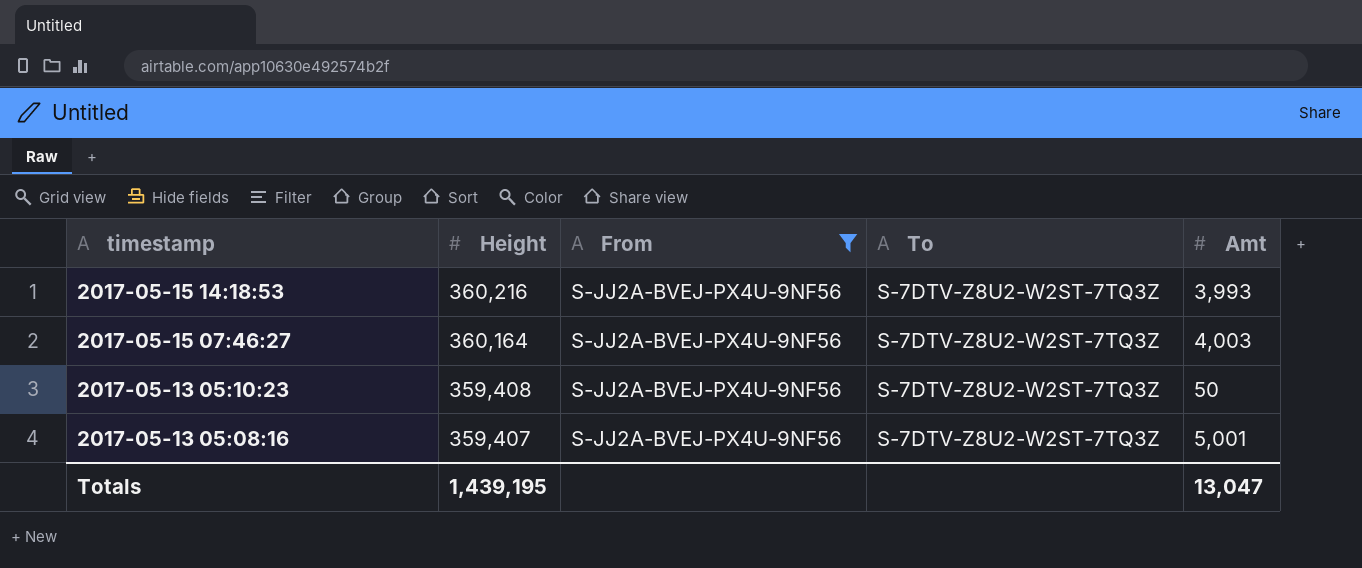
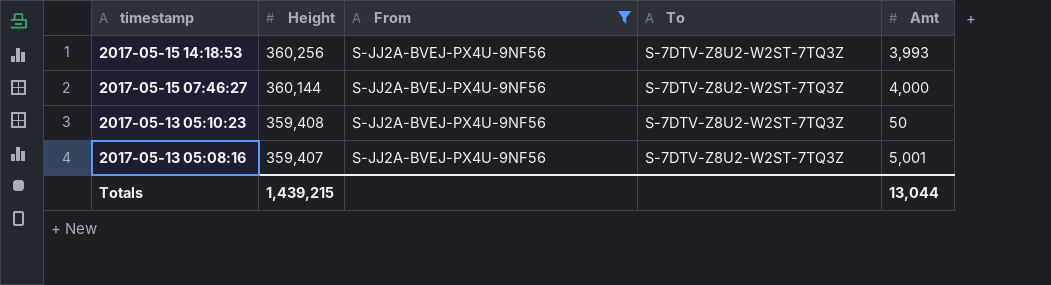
2017-05-15 14:18:53 | Height: 360,216 -> 360,256
2017-05-15 07:46:27 | Height: 360,164 -> 360,144
2017-05-15 07:46:27 | Amt: 4,003 -> 4,000
Totals | Height: 1,439,195 -> 1,439,215
Totals | Amt: 13,047 -> 13,044

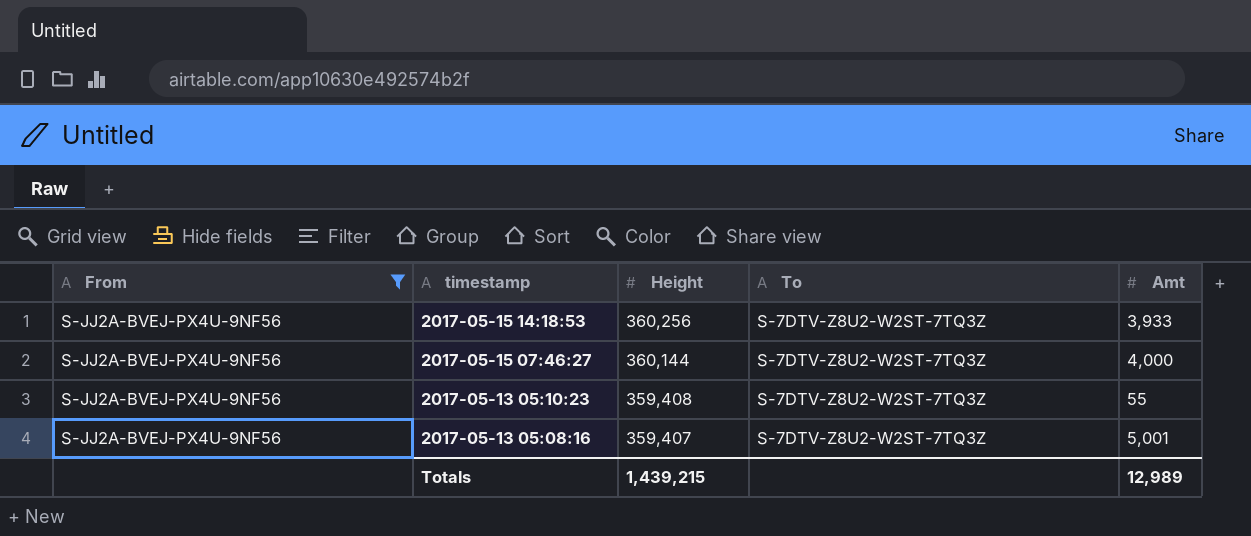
column From | position: 3 -> 1
2017-05-15 14:18:53 | Amt: 3,993 -> 3,933
2017-05-13 05:10:23 | Amt: 50 -> 55
Totals | Amt: 13,044 -> 12,989

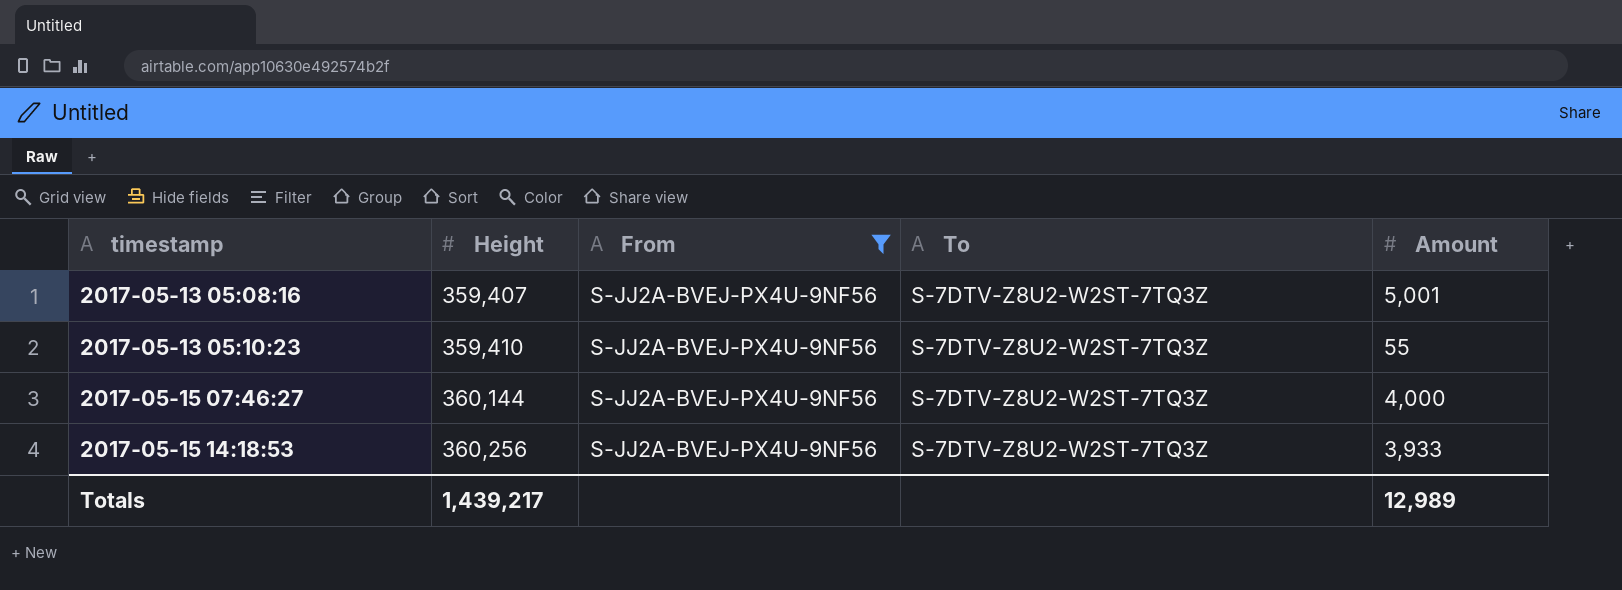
row order: timestamp descending -> timestamp ascending
column From | position: 1 -> 3
column name: Amt -> Amount
2017-05-13 05:10:23 | Height: 359,408 -> 359,410
Totals | Height: 1,439,215 -> 1,439,217

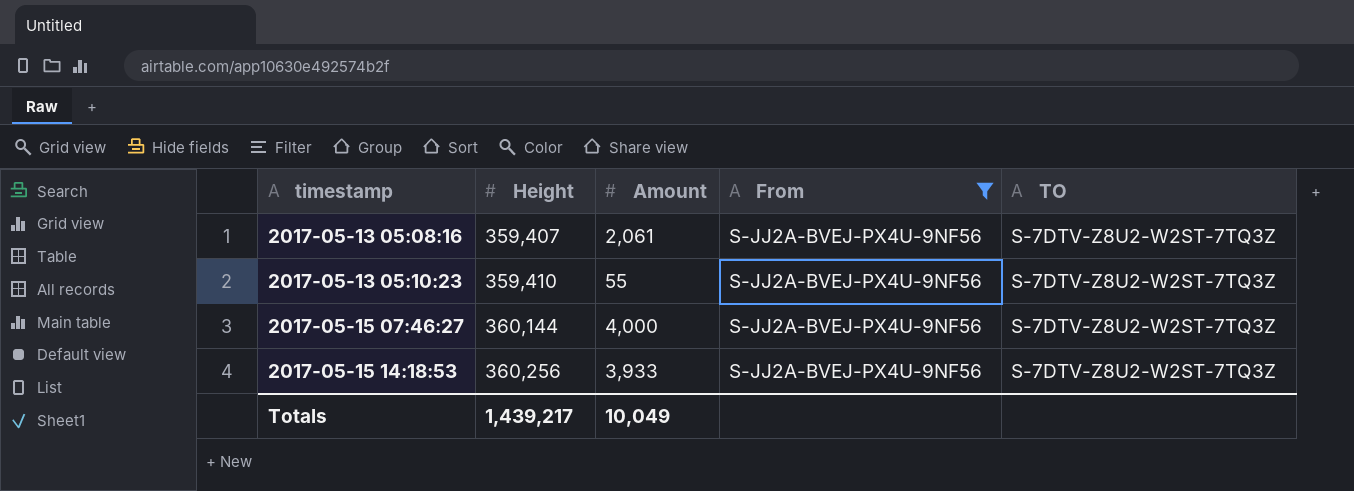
column Amount | position: 5 -> 3
column name: To -> TO
2017-05-13 05:08:16 | Amount: 5,001 -> 2,061
Totals | Amount: 12,989 -> 10,049

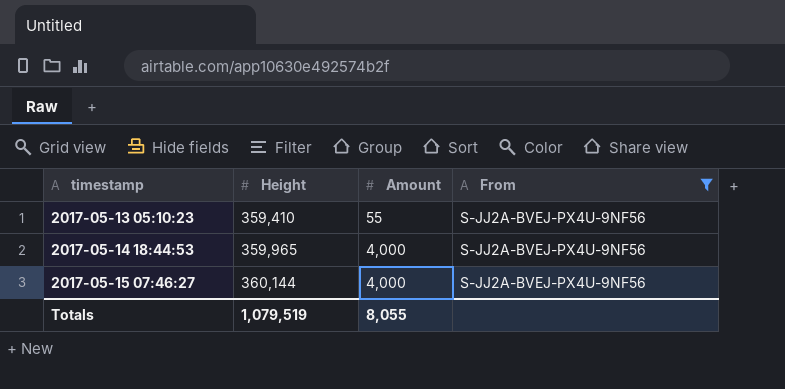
column TO | position: 5 -> none
row 2017-05-13 05:08:16: 359,407 | 2,061 | S-JJ2A-BVEJ-PX4U-9NF56 | S-7DTV-Z8U2-W2ST-7TQ3Z -> none
row 2017-05-15 14:18:53: 360,256 | 3,933 | S-JJ2A-BVEJ-PX4U-9NF56 | S-7DTV-Z8U2-W2ST-7TQ3Z -> none
row 2017-05-14 18:44:53: none -> 359,965 | 4,000 | S-JJ2A-BVEJ-PX4U-9NF56
Totals | Height: 1,439,217 -> 1,079,519
Totals | Amount: 10,049 -> 8,055

